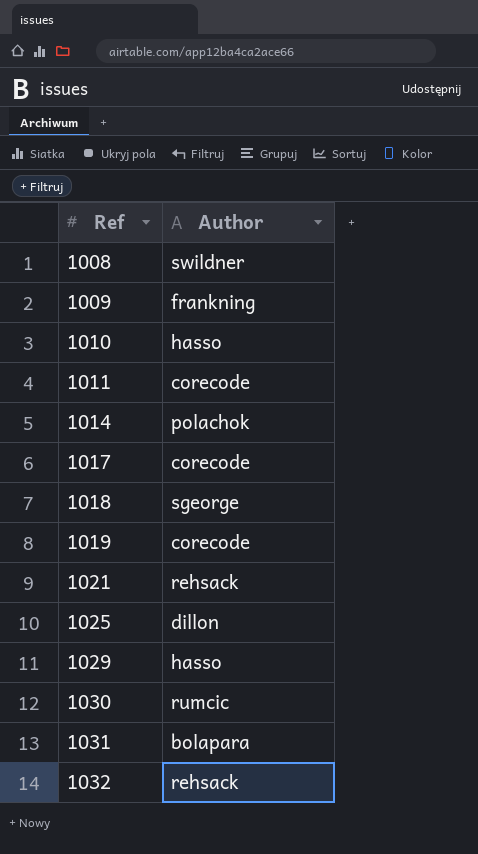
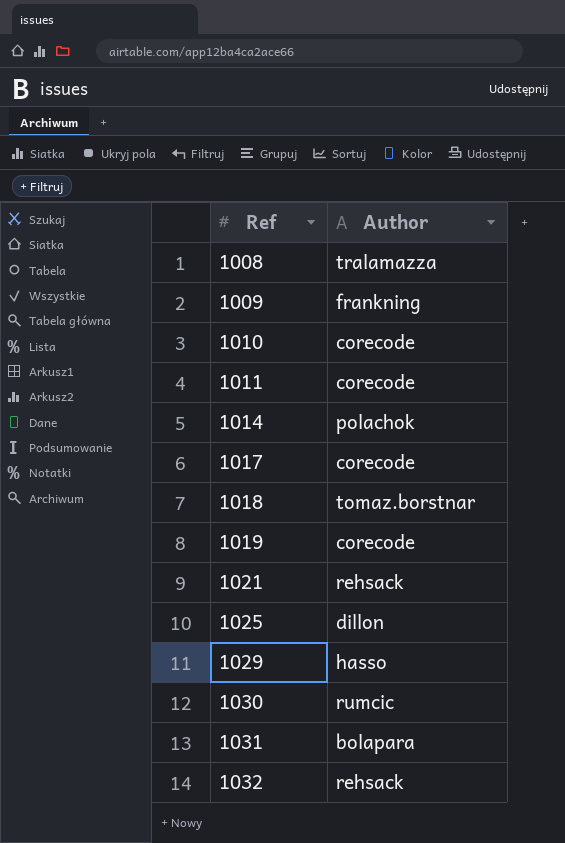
1008 | Author: swildner -> tralamazza
1010 | Author: hasso -> corecode
1018 | Author: sgeorge -> tomaz.borstnar

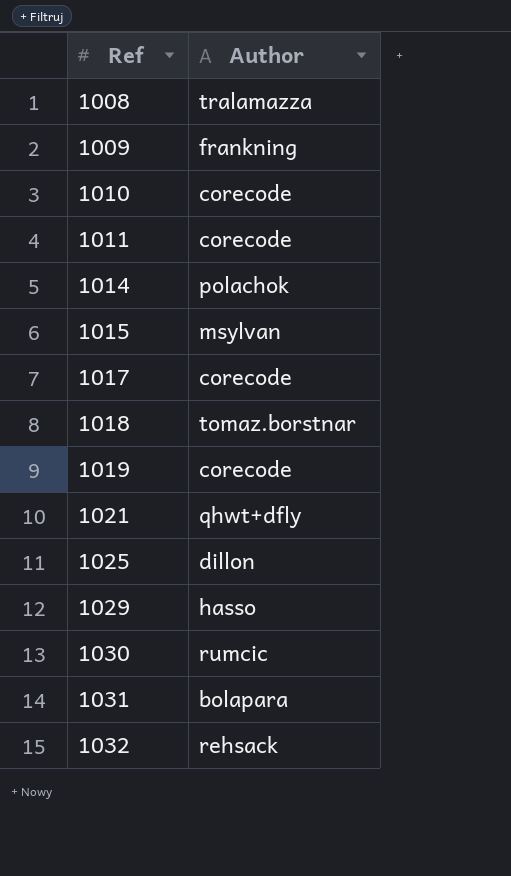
row 1015: none -> msylvan
1021 | Author: rehsack -> qhwt+dfly

